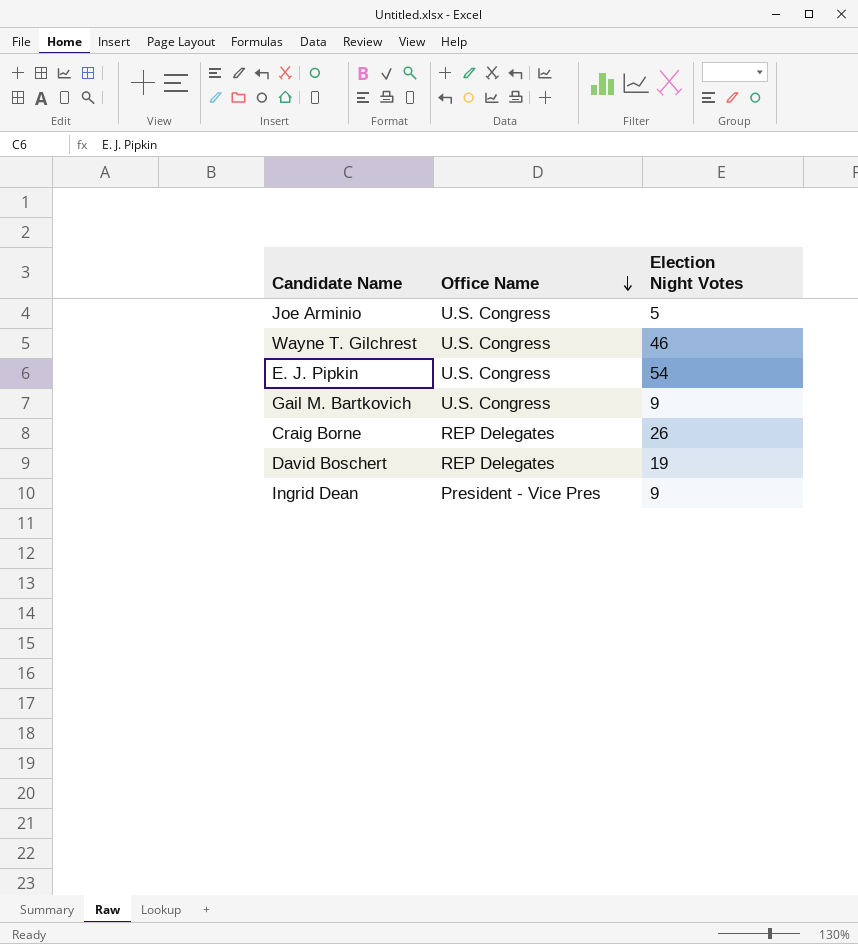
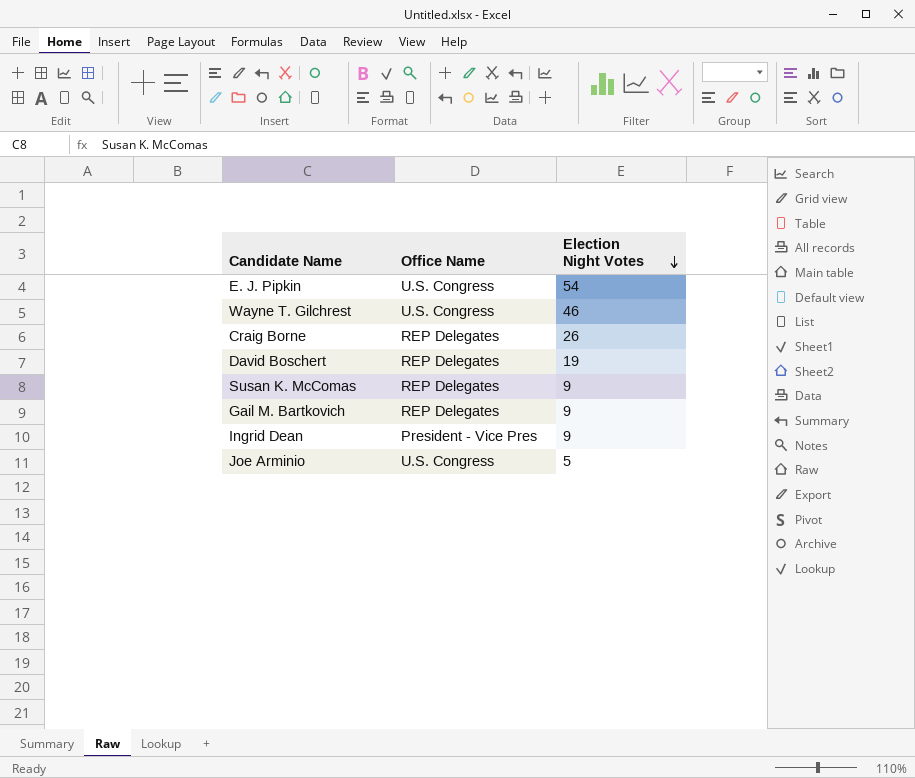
row order: Office Name descending -> Election Night Votes descending
row Susan K. McComas: none -> REP Delegates | 9
Gail M. Bartkovich | Office Name: U.S. Congress -> REP Delegates

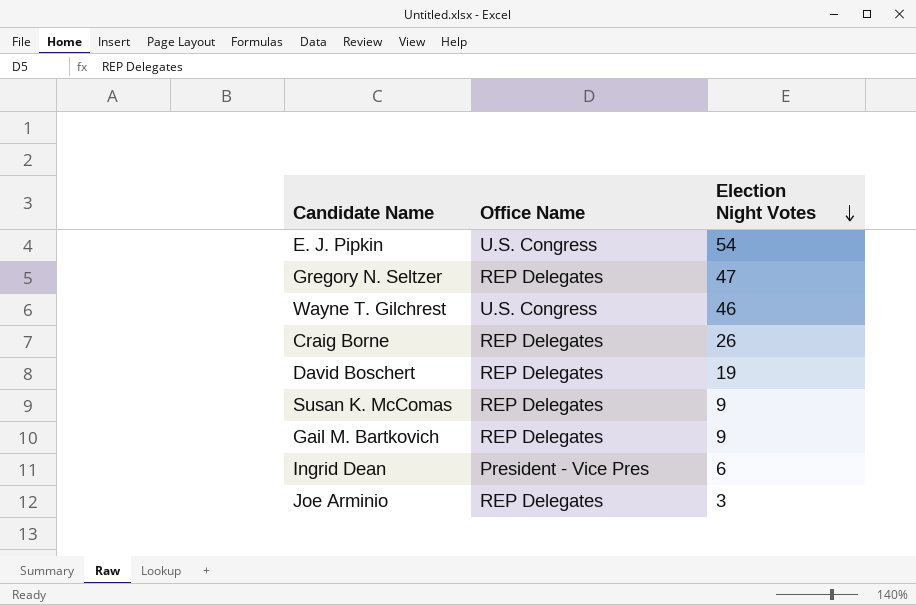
row Gregory N. Seltzer: none -> REP Delegates | 47
Ingrid Dean | Election Night Votes: 9 -> 6
Joe Arminio | Office Name: U.S. Congress -> REP Delegates
Joe Arminio | Election Night Votes: 5 -> 3

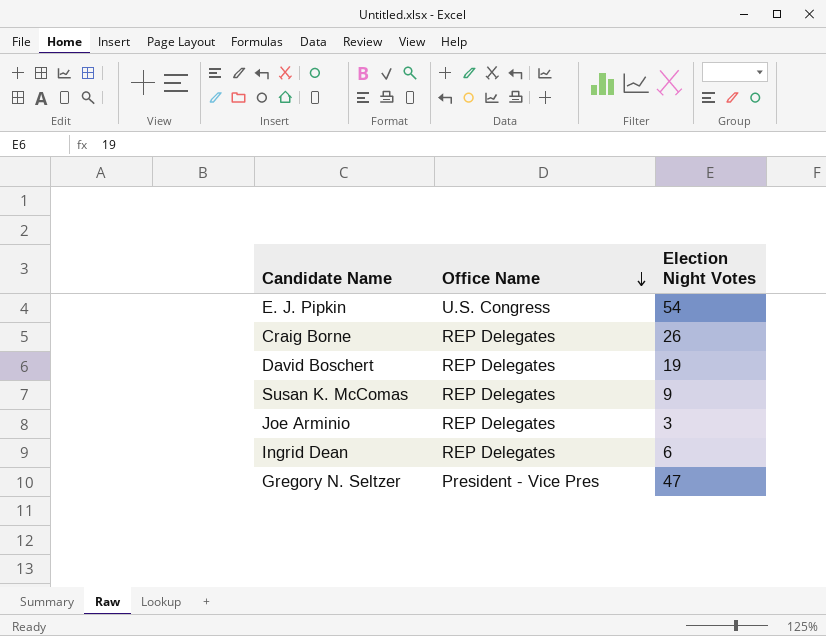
row order: Election Night Votes descending -> Office Name descending
row Wayne T. Gilchrest: U.S. Congress | 46 -> none
row Gail M. Bartkovich: REP Delegates | 9 -> none
Ingrid Dean | Office Name: President - Vice Pres -> REP Delegates
Gregory N. Seltzer | Office Name: REP Delegates -> President - Vice Pres

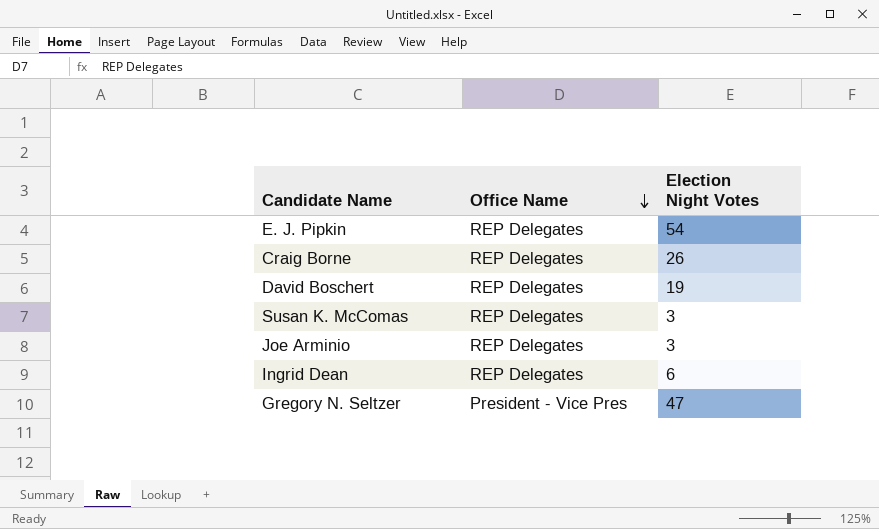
E. J. Pipkin | Office Name: U.S. Congress -> REP Delegates
Susan K. McComas | Election Night Votes: 9 -> 3

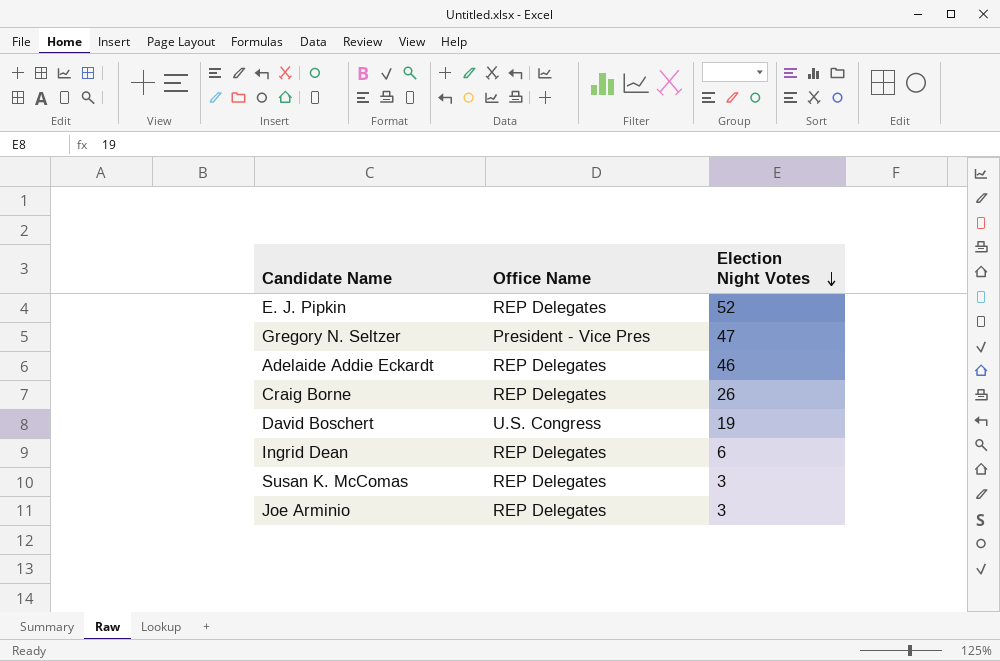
row order: Office Name descending -> Election Night Votes descending
E. J. Pipkin | Election Night Votes: 54 -> 52
row Adelaide Addie Eckardt: none -> REP Delegates | 46
David Boschert | Office Name: REP Delegates -> U.S. Congress

